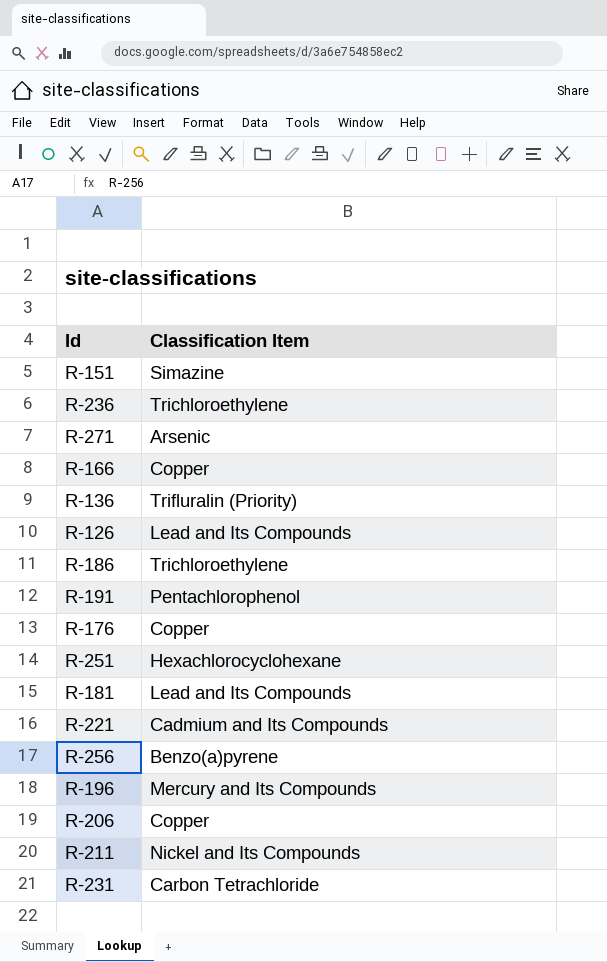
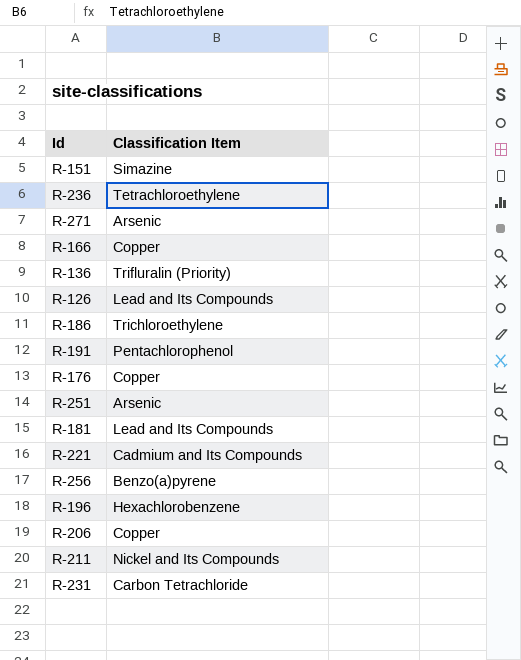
R-236 | Classification Item: Trichloroethylene -> Tetrachloroethylene
R-251 | Classification Item: Hexachlorocyclohexane -> Arsenic
R-196 | Classification Item: Mercury and Its Compounds -> Hexachlorobenzene

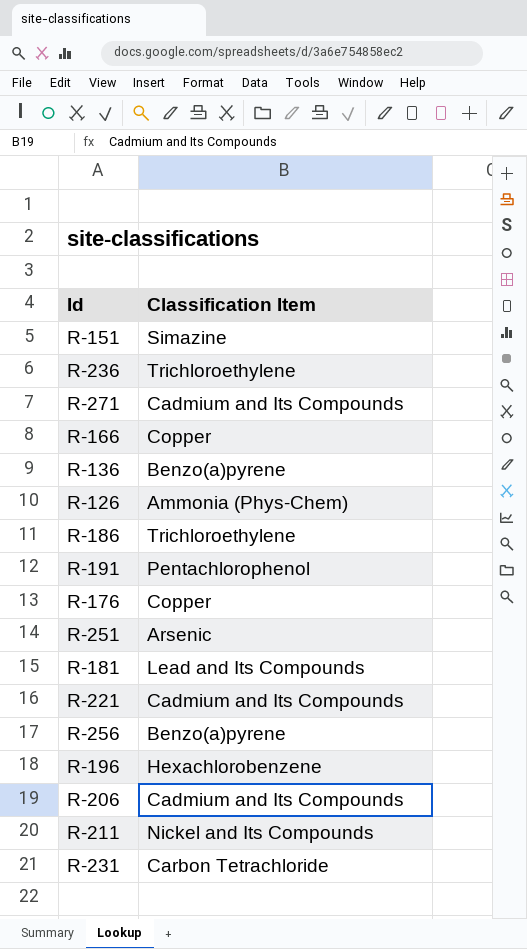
R-236 | Classification Item: Tetrachloroethylene -> Trichloroethylene
R-271 | Classification Item: Arsenic -> Cadmium and Its Compounds
R-136 | Classification Item: Trifluralin (Priority) -> Benzo(a)pyrene
R-126 | Classification Item: Lead and Its Compounds -> Ammonia (Phys-Chem)
R-206 | Classification Item: Copper -> Cadmium and Its Compounds

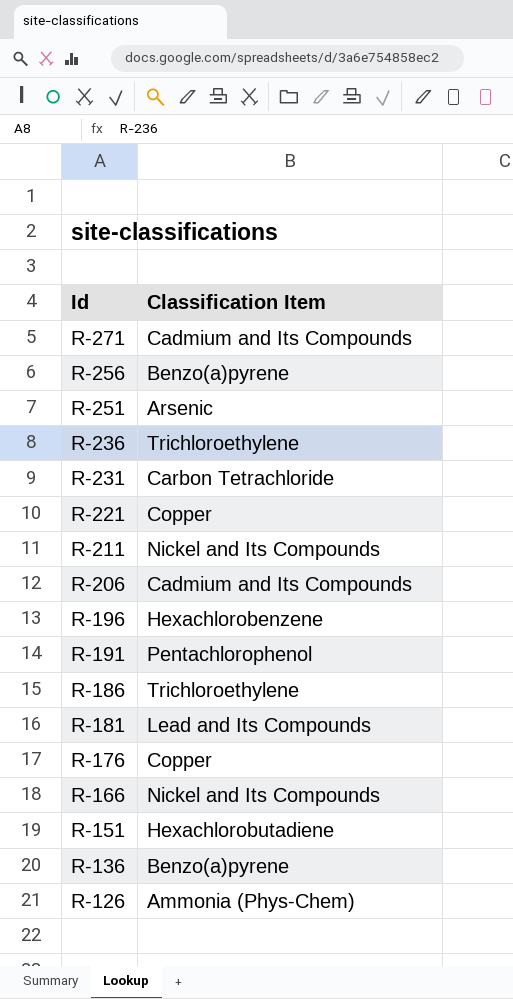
row order: none -> Id descending
R-221 | Classification Item: Cadmium and Its Compounds -> Copper
R-166 | Classification Item: Copper -> Nickel and Its Compounds
R-151 | Classification Item: Simazine -> Hexachlorobutadiene

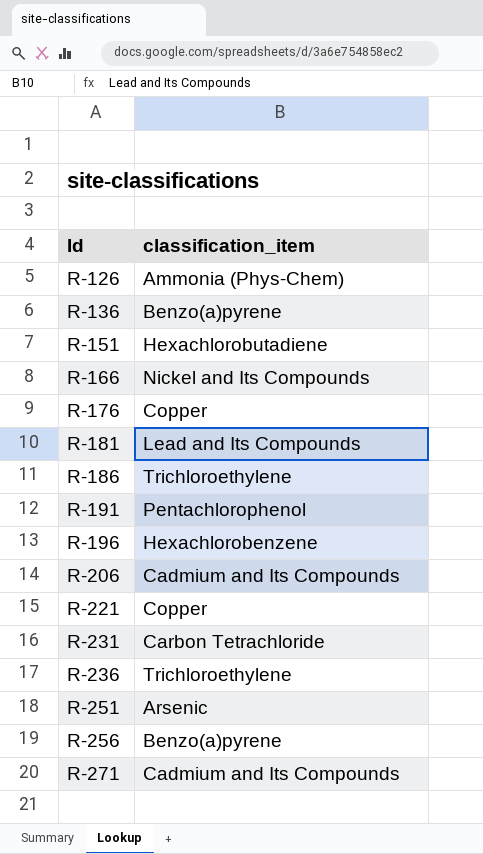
row order: Id descending -> Id ascending
column name: Classification Item -> classification_item
row R-211: Nickel and Its Compounds -> none

